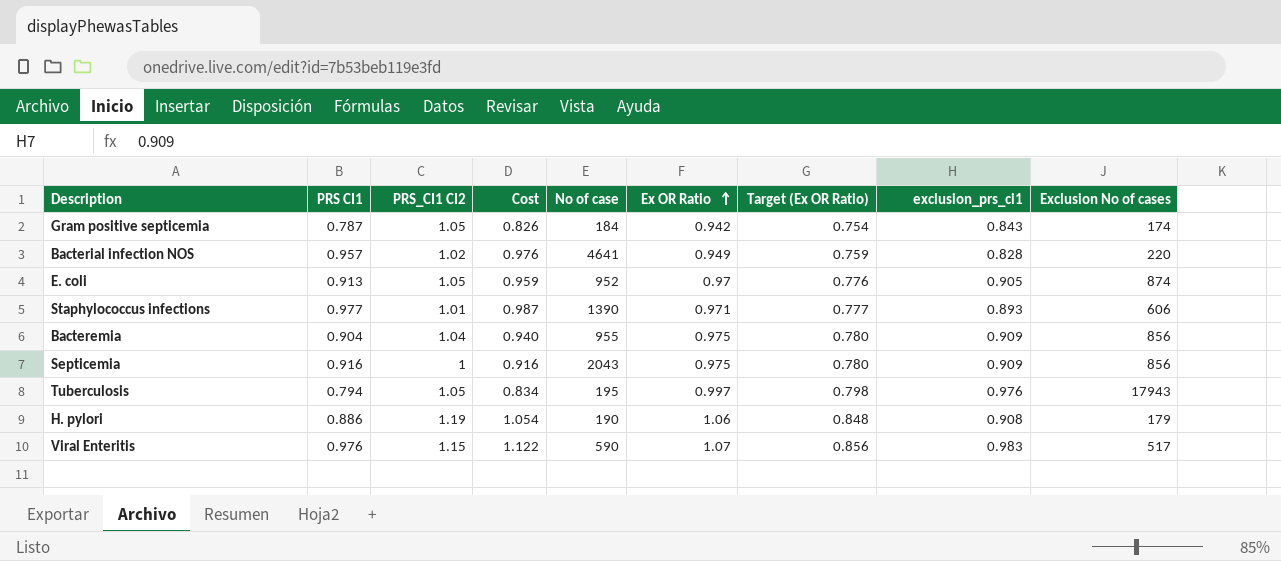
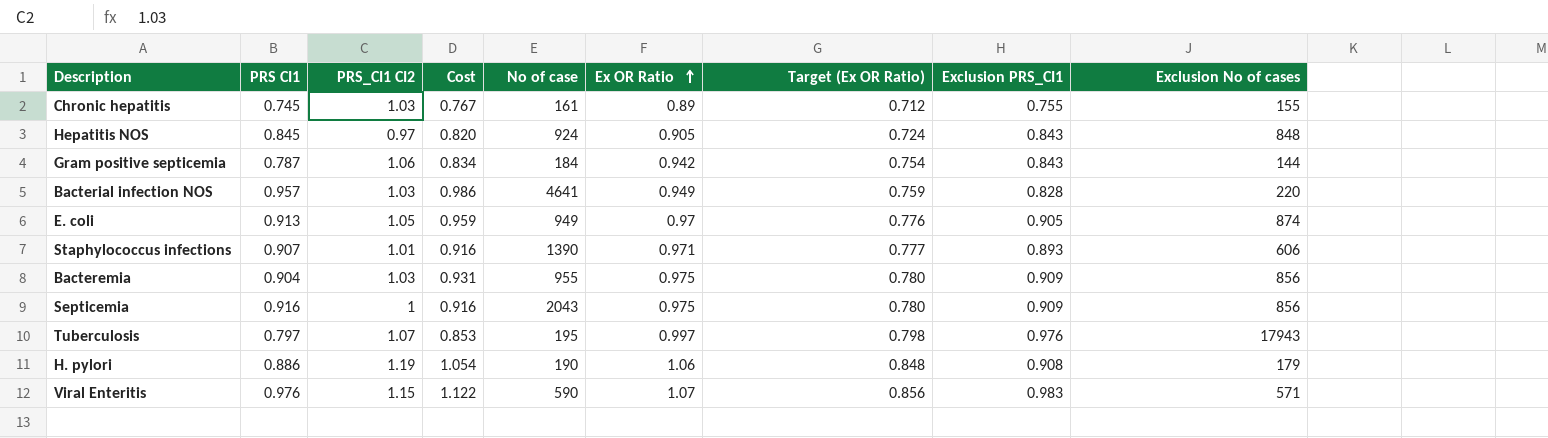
column name: exclusion_prs_ci1 -> Exclusion PRS_CI1
row Chronic hepatitis: none -> 0.745 | 1.03 | 0.767 | 161 | 0.89 | 0.712 | 0.755 | 155
row Hepatitis NOS: none -> 0.845 | 0.97 | 0.820 | 924 | 0.905 | 0.724 | 0.843 | 848
Gram positive septicemia | PRS_CI1 CI2: 1.05 -> 1.06
Gram positive septicemia | Cost: 0.826 -> 0.834
Gram positive septicemia | Exclusion No of cases: 174 -> 144
Bacterial infection NOS | PRS_CI1 CI2: 1.02 -> 1.03
Bacterial infection NOS | Cost: 0.976 -> 0.986
E. coli | No of case: 952 -> 949
Staphylococcus infections | PRS CI1: 0.977 -> 0.907
Staphylococcus infections | Cost: 0.987 -> 0.916
Bacteremia | PRS_CI1 CI2: 1.04 -> 1.03
Bacteremia | Cost: 0.940 -> 0.931
Tuberculosis | PRS CI1: 0.794 -> 0.797
Tuberculosis | PRS_CI1 CI2: 1.05 -> 1.07
Tuberculosis | Cost: 0.834 -> 0.853
Viral Enteritis | Exclusion No of cases: 517 -> 571

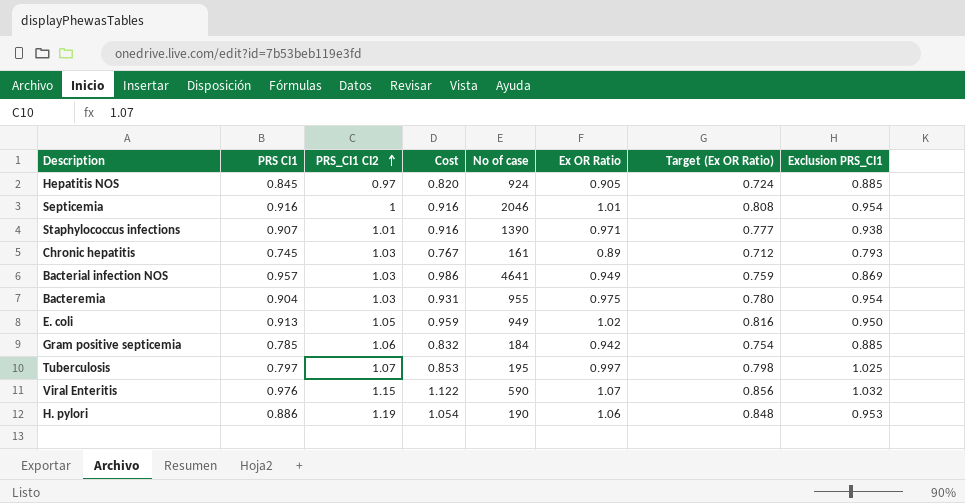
row order: Ex OR Ratio ascending -> PRS_CI1 CI2 ascending
column Exclusion No of cases | position: 9 -> none
Hepatitis NOS | Exclusion PRS_CI1: 0.843 -> 0.885
Septicemia | No of case: 2043 -> 2046
Septicemia | Ex OR Ratio: 0.975 -> 1.01
Septicemia | Target (Ex OR Ratio): 0.780 -> 0.808
Septicemia | Exclusion PRS_CI1: 0.909 -> 0.954
Staphylococcus infections | Exclusion PRS_CI1: 0.893 -> 0.938
Chronic hepatitis | Exclusion PRS_CI1: 0.755 -> 0.793
Bacterial infection NOS | Exclusion PRS_CI1: 0.828 -> 0.869
Bacteremia | Exclusion PRS_CI1: 0.909 -> 0.954
E. coli | Ex OR Ratio: 0.97 -> 1.02
E. coli | Target (Ex OR Ratio): 0.776 -> 0.816
E. coli | Exclusion PRS_CI1: 0.905 -> 0.950
Gram positive septicemia | PRS CI1: 0.787 -> 0.785
Gram positive septicemia | Cost: 0.834 -> 0.832
Gram positive septicemia | Exclusion PRS_CI1: 0.843 -> 0.885
Tuberculosis | Exclusion PRS_CI1: 0.976 -> 1.025
Viral Enteritis | Exclusion PRS_CI1: 0.983 -> 1.032
H. pylori | Exclusion PRS_CI1: 0.908 -> 0.953

